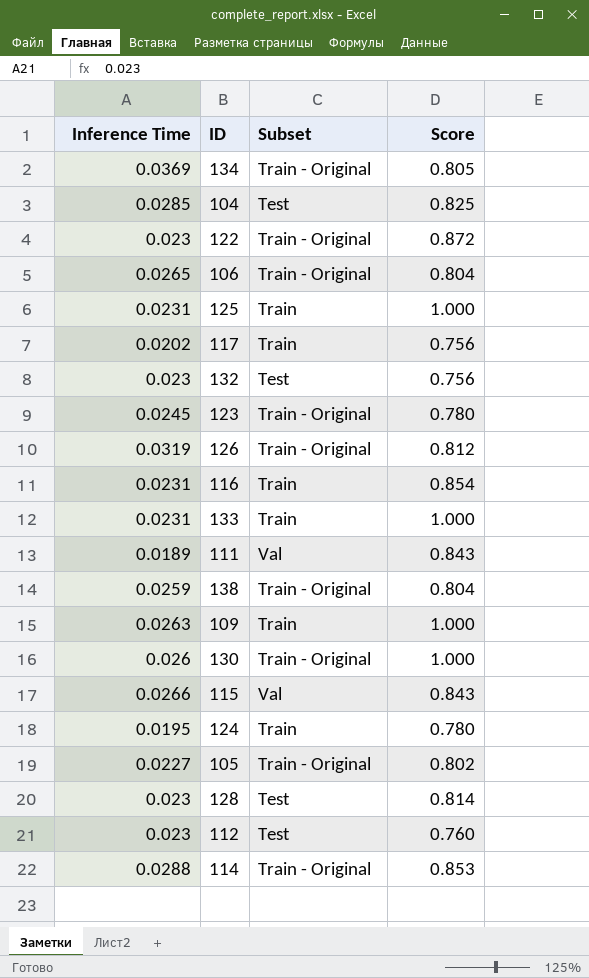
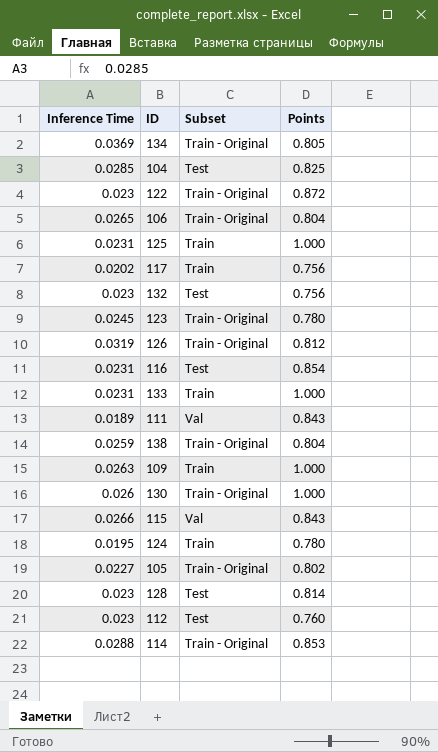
column name: Score -> Points
116 | Subset: Train -> Test

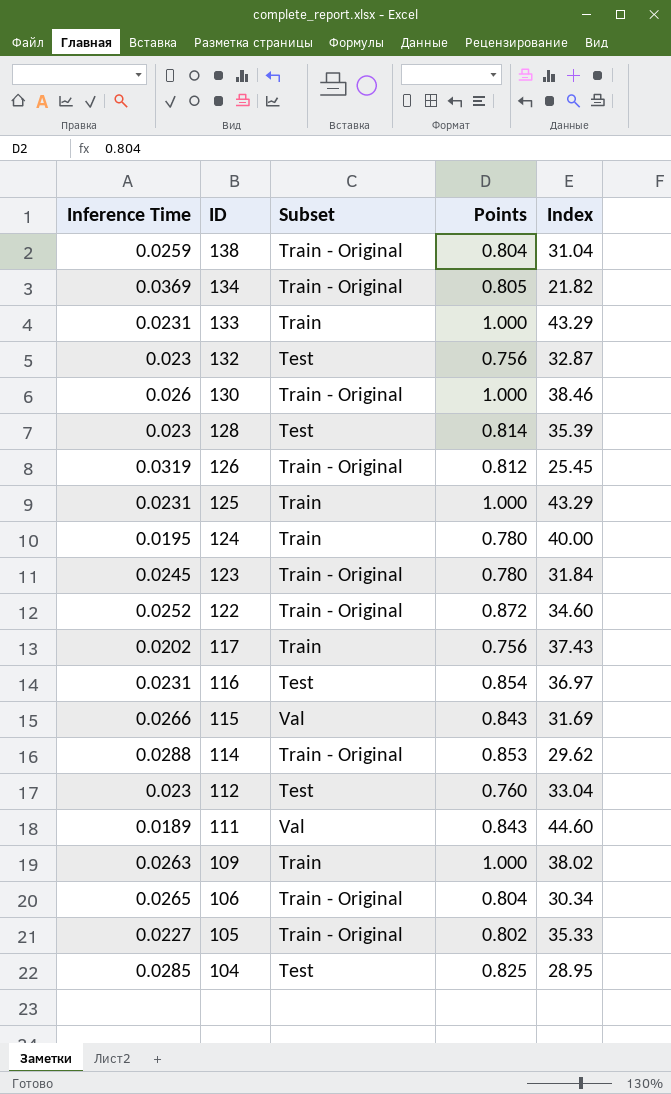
row order: none -> ID descending
column Index | formula: none -> [Points] / [Inference Time]
122 | Inference Time: 0.023 -> 0.0252

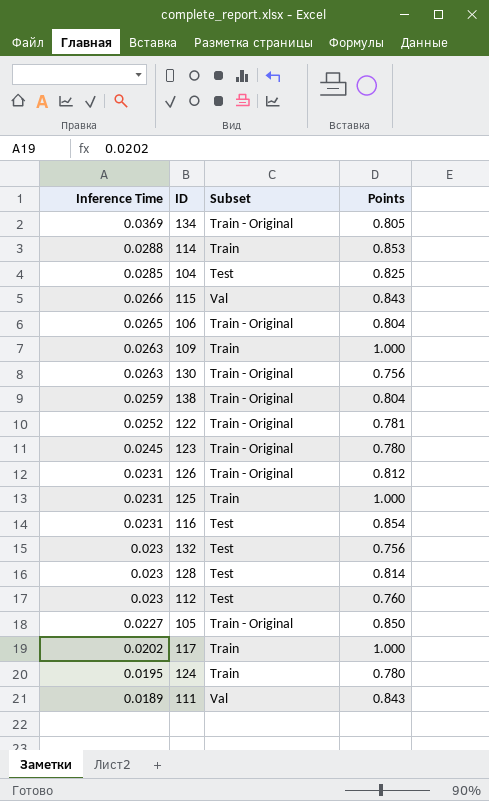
row order: ID descending -> Inference Time descending
column Index | formula: [Points] / [Inference Time] -> none
row 133: 0.0231 | Train | 1.000 | 43.29 -> none
114 | Subset: Train - Original -> Train
130 | Inference Time: 0.026 -> 0.0263
130 | Points: 1.000 -> 0.756
122 | Points: 0.872 -> 0.781
126 | Inference Time: 0.0319 -> 0.0231
105 | Points: 0.802 -> 0.850
117 | Points: 0.756 -> 1.000

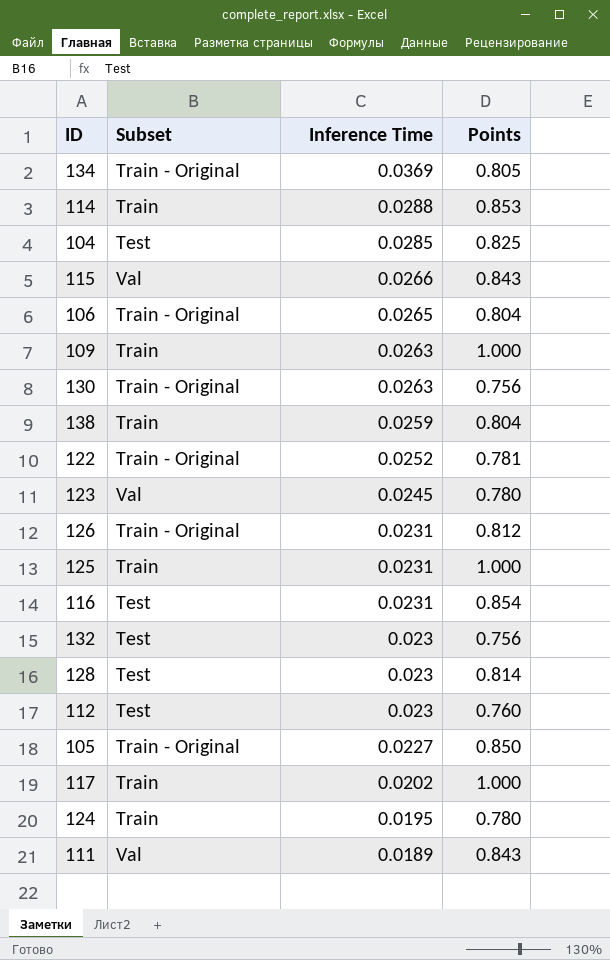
column Inference Time | position: 1 -> 3
138 | Subset: Train - Original -> Train
123 | Subset: Train - Original -> Val

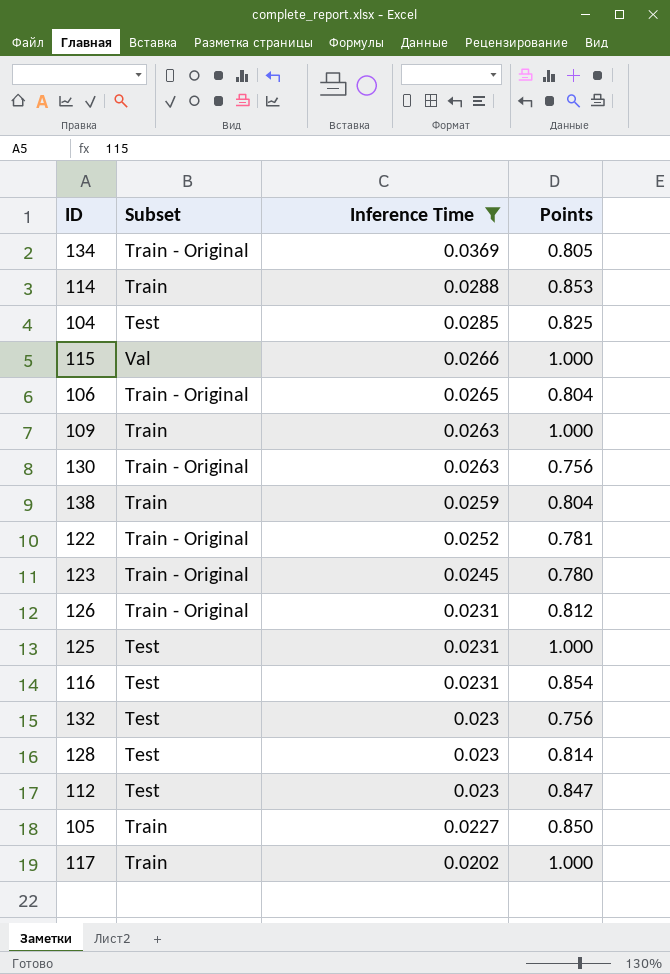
filter: none -> Inference Time >= 0.0202
115 | Points: 0.843 -> 1.000
123 | Subset: Val -> Train - Original
125 | Subset: Train -> Test
112 | Points: 0.760 -> 0.847
105 | Subset: Train - Original -> Train

